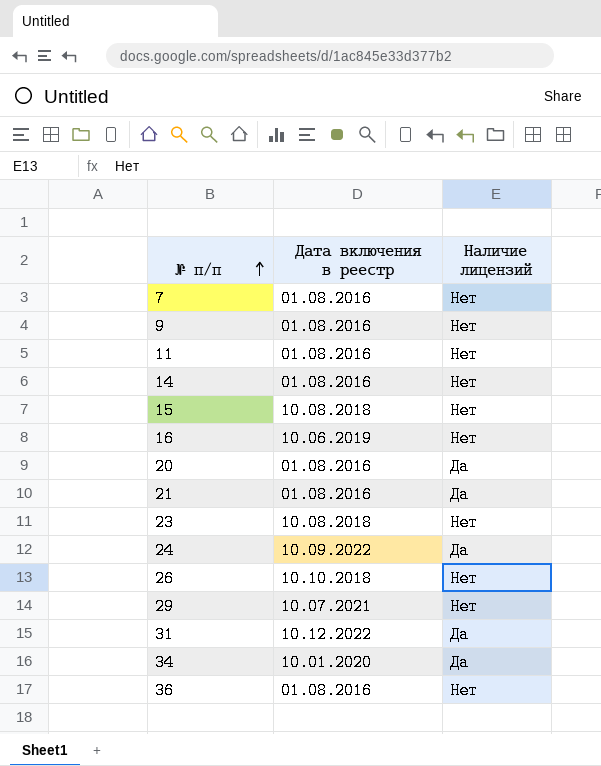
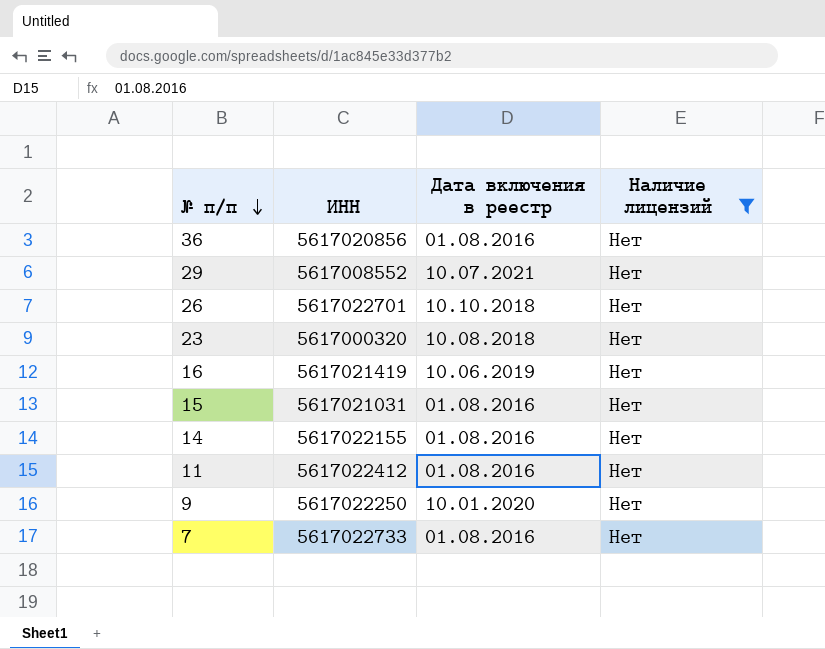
filter: none -> Наличие лицензий = Нет
row order: № п/п ascending -> № п/п descending
column ИНН | position: none -> 2
15 | Дата включения в реестр: 10.08.2018 -> 01.08.2016
9 | Дата включения в реестр: 01.08.2016 -> 10.01.2020

